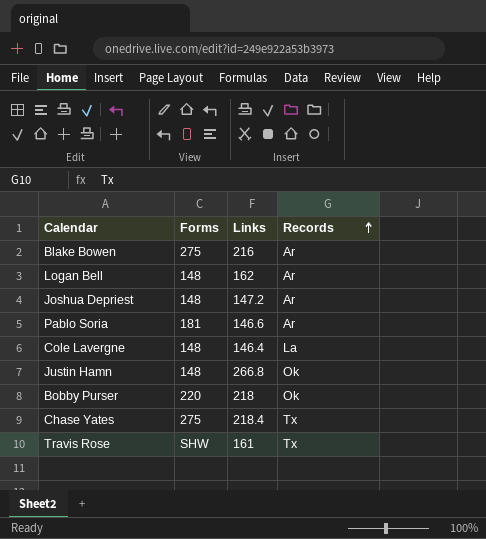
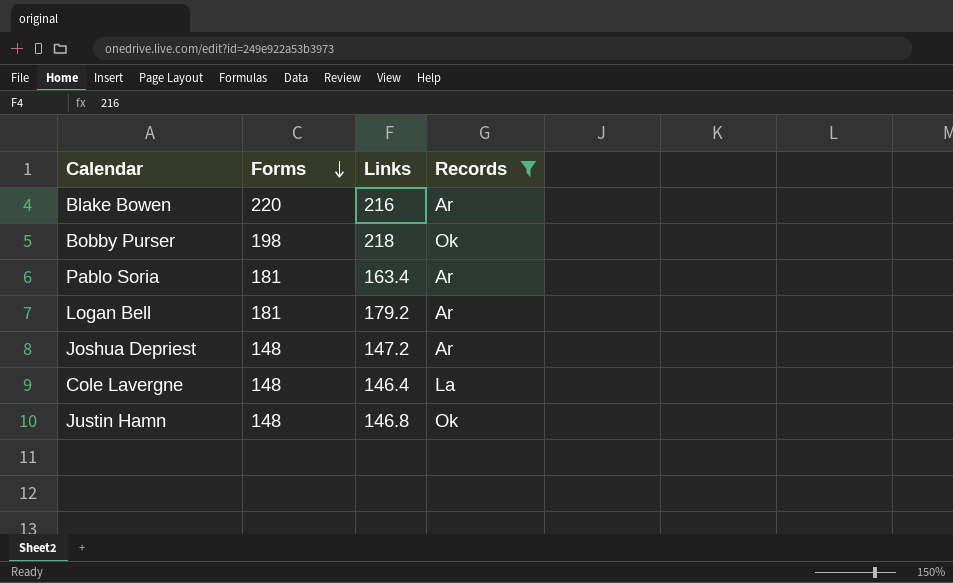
filter: none -> Records != Tx
row order: Records ascending -> Forms descending
Blake Bowen | Forms: 275 -> 220
Bobby Purser | Forms: 220 -> 198
Pablo Soria | Links: 146.6 -> 163.4
Logan Bell | Forms: 148 -> 181
Logan Bell | Links: 162 -> 179.2
Justin Hamn | Links: 266.8 -> 146.8

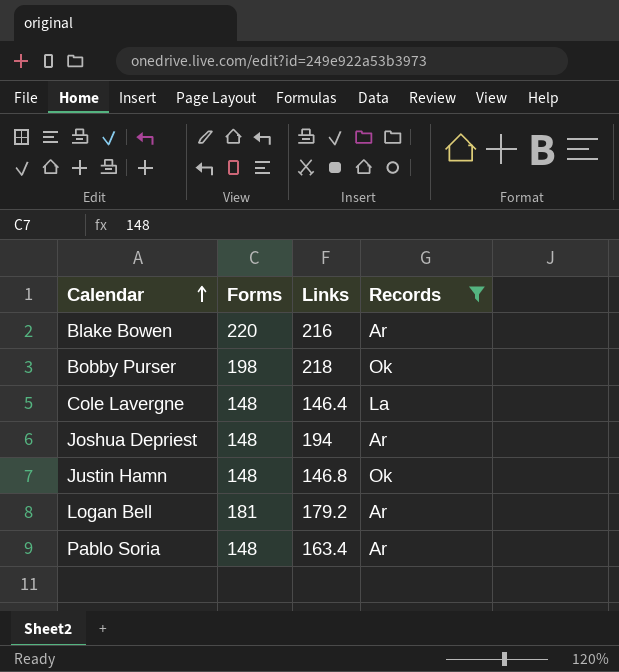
row order: Forms descending -> Calendar ascending
Joshua Depriest | Links: 147.2 -> 194
Pablo Soria | Forms: 181 -> 148

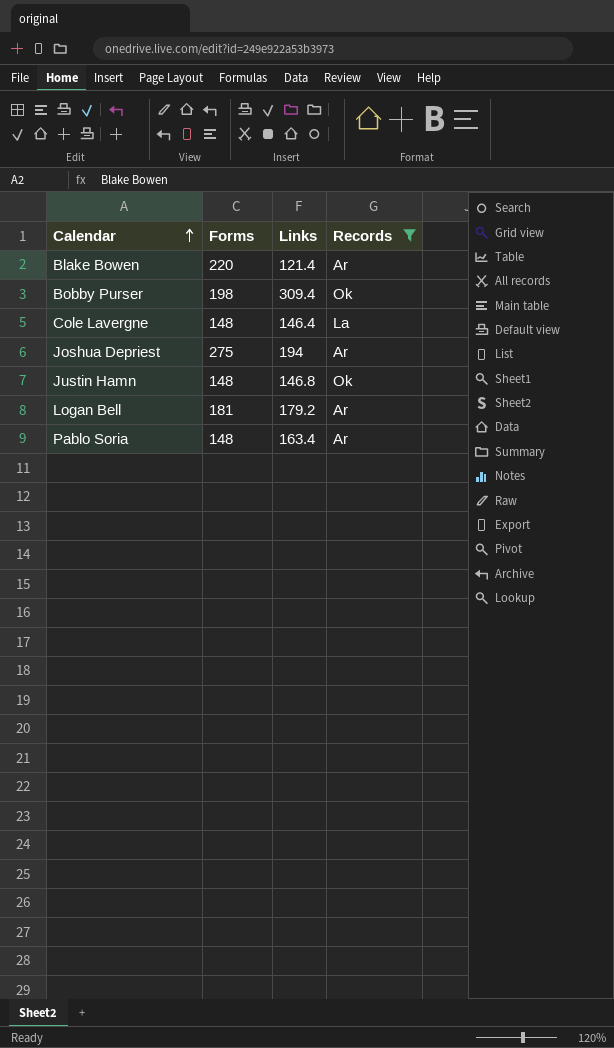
Blake Bowen | Links: 216 -> 121.4
Bobby Purser | Links: 218 -> 309.4
Joshua Depriest | Forms: 148 -> 275

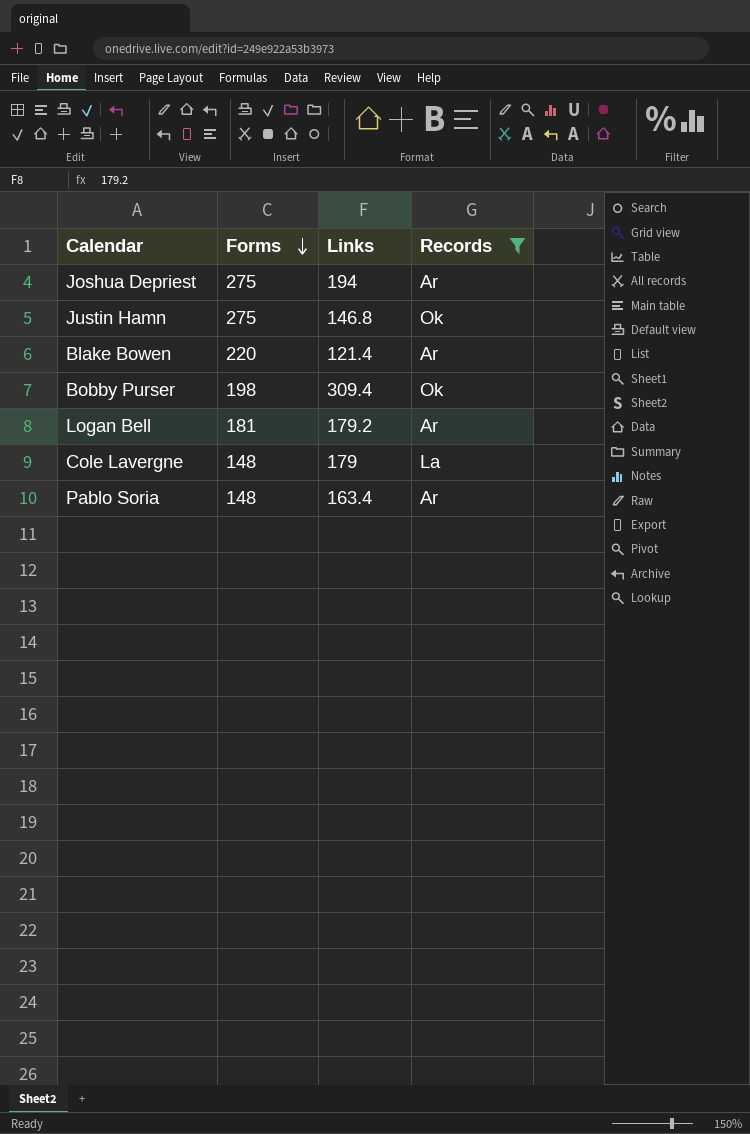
row order: Calendar ascending -> Forms descending
Justin Hamn | Forms: 148 -> 275
Cole Lavergne | Links: 146.4 -> 179

